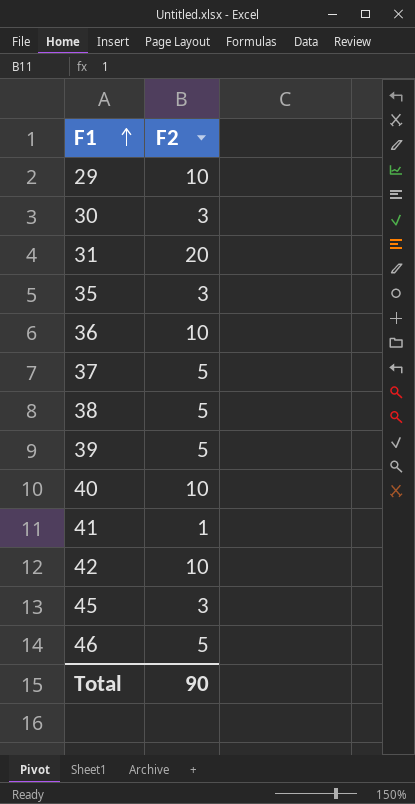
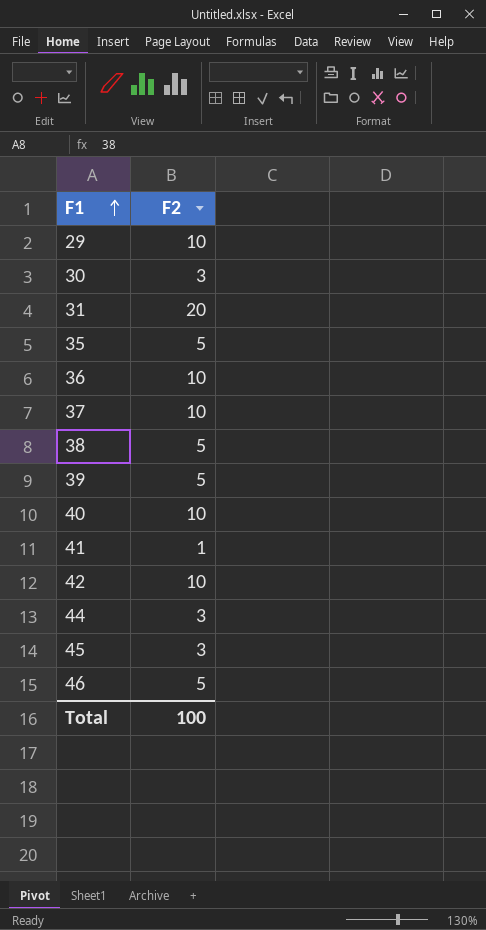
35 | F2: 3 -> 5
37 | F2: 5 -> 10
row 44: none -> 3
Total | F2: 90 -> 100

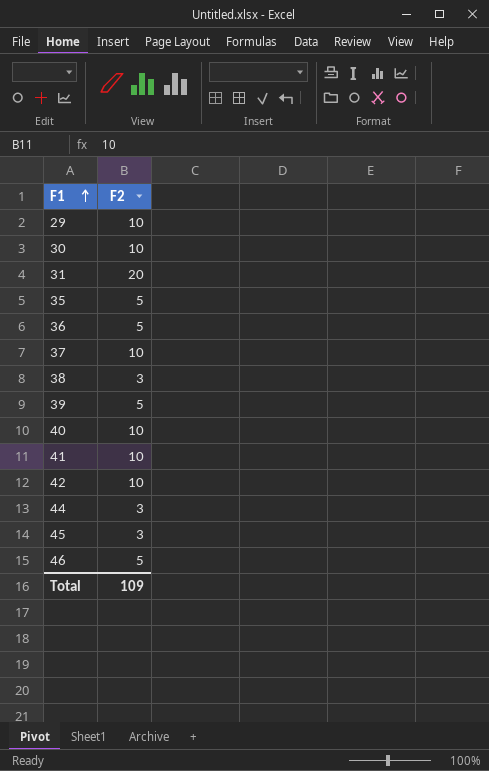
30 | F2: 3 -> 10
36 | F2: 10 -> 5
38 | F2: 5 -> 3
41 | F2: 1 -> 10
Total | F2: 100 -> 109

